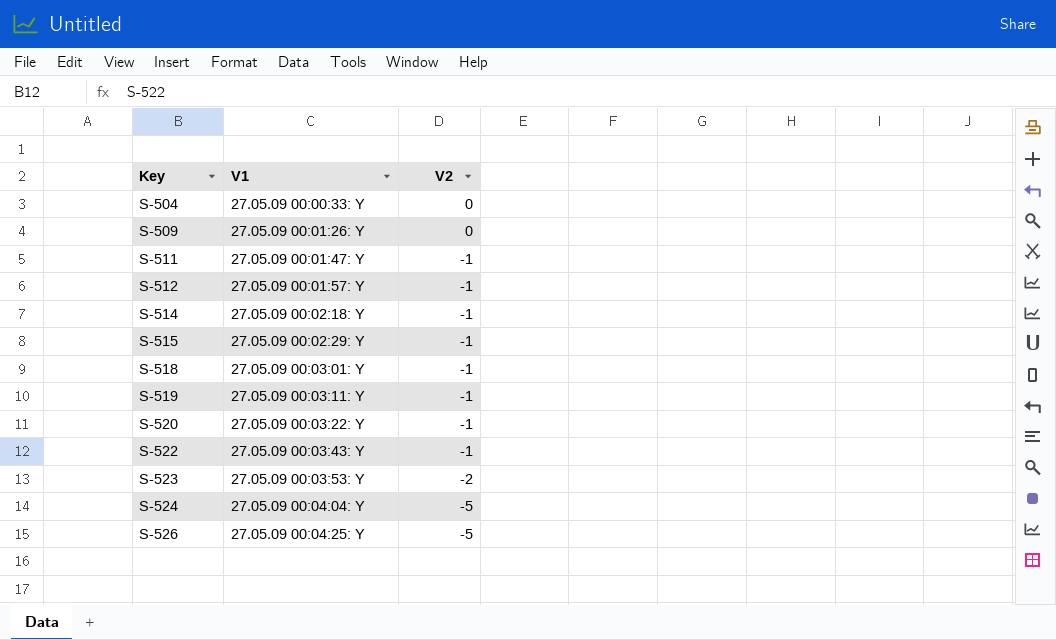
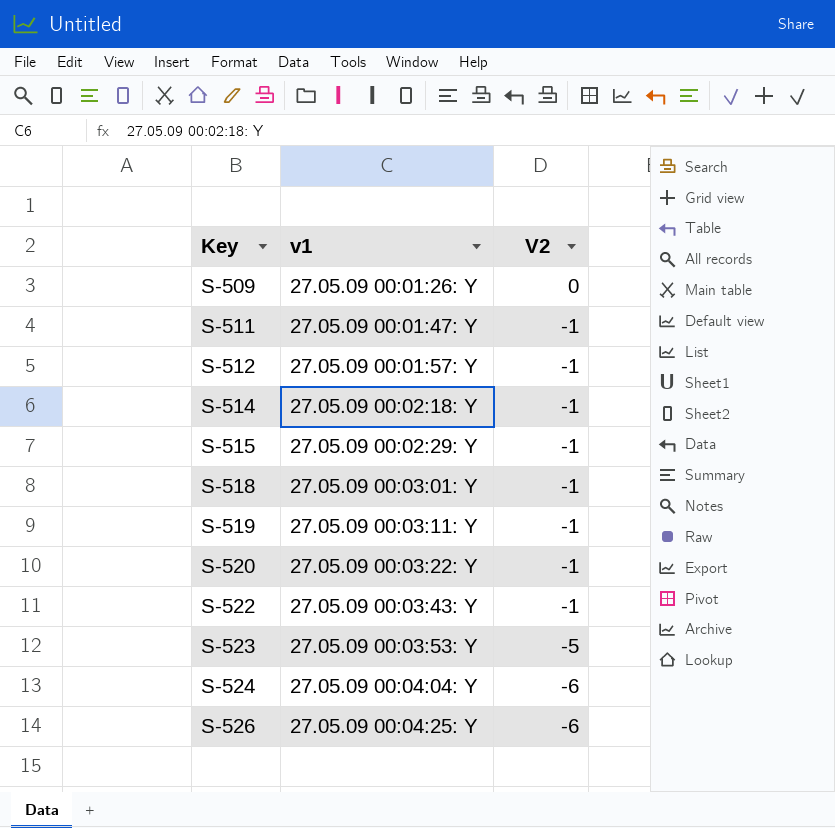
column name: V1 -> v1
row S-504: 27.05.09 00:00:33: Y | 0 -> none
S-523 | V2: -2 -> -5
S-524 | V2: -5 -> -6
S-526 | V2: -5 -> -6

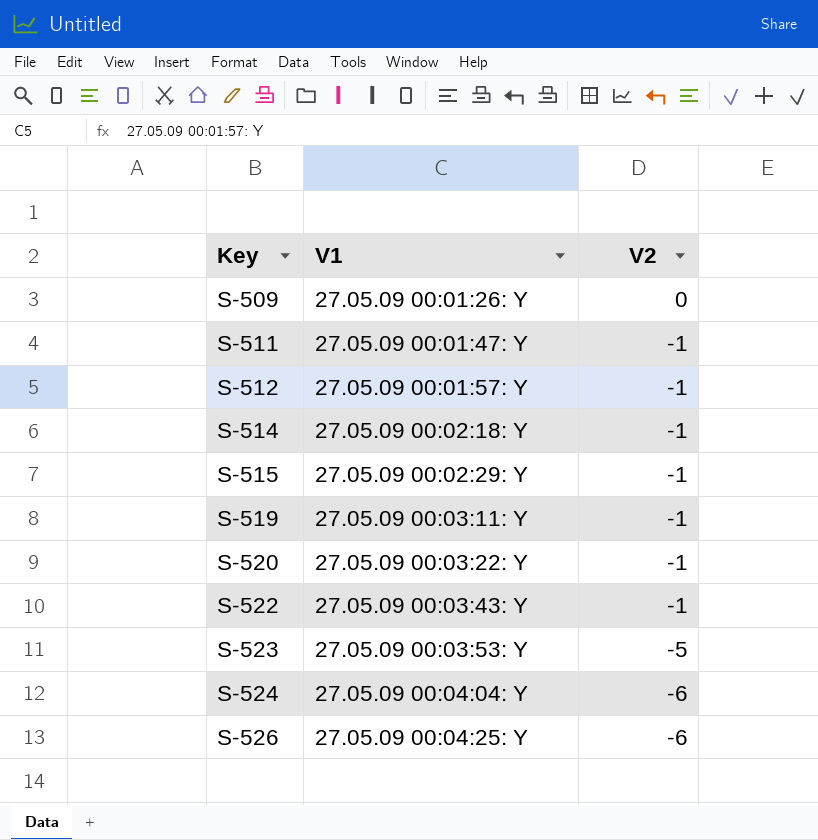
column name: v1 -> V1
row S-518: 27.05.09 00:03:01: Y | -1 -> none

